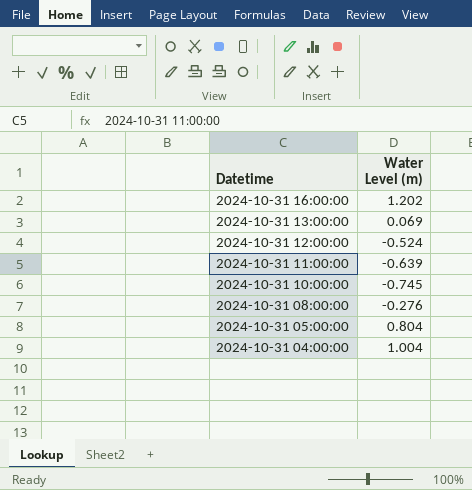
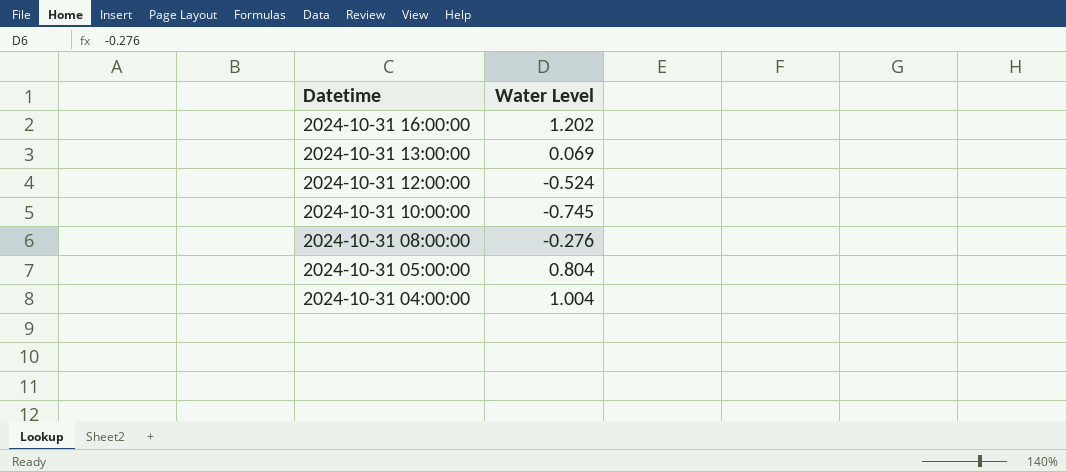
column name: Water Level (m) -> Water Level
row 2024-10-31 11:00:00: -0.639 -> none

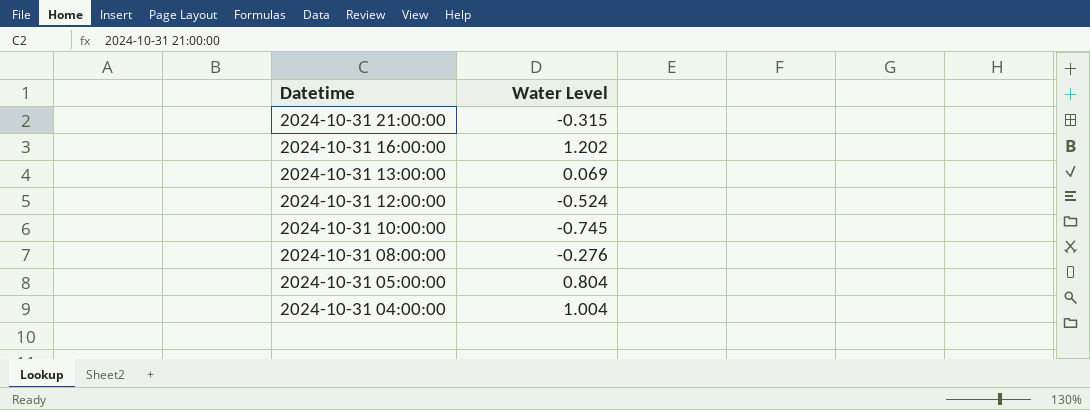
row 2024-10-31 21:00:00: none -> -0.315

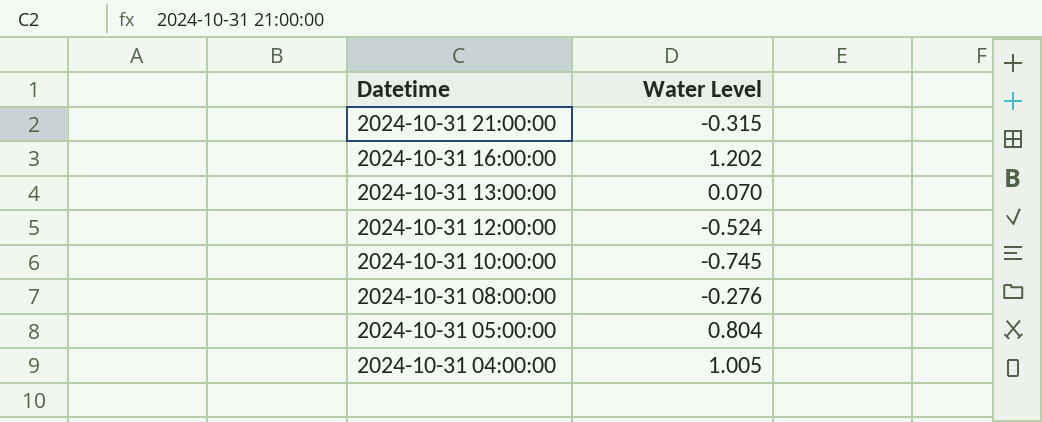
2024-10-31 13:00:00 | Water Level: 0.069 -> 0.070
2024-10-31 04:00:00 | Water Level: 1.004 -> 1.005

